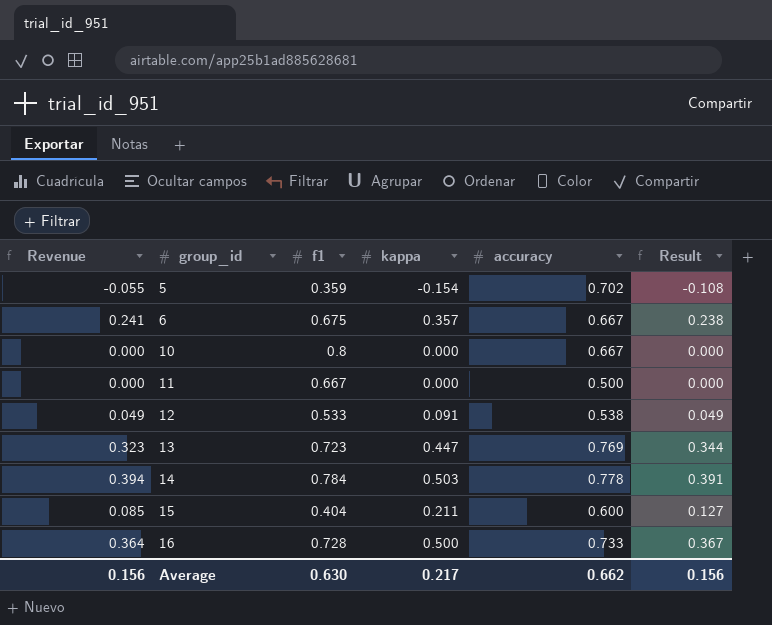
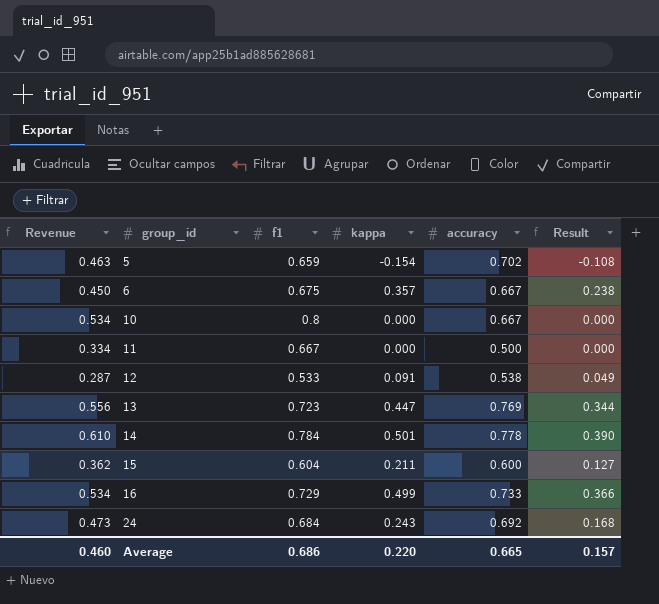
column Revenue | formula: [f1] * [kappa] -> [f1] * [accuracy]
5 | f1: 0.359 -> 0.659
14 | kappa: 0.503 -> 0.501
14 | Result: 0.391 -> 0.390
15 | f1: 0.404 -> 0.604
16 | f1: 0.728 -> 0.729
16 | kappa: 0.500 -> 0.499
16 | Result: 0.367 -> 0.366
row 24: none -> 0.473 | 0.684 | 0.243 | 0.692 | 0.168
Average | Revenue: 0.156 -> 0.460
Average | f1: 0.630 -> 0.686
Average | kappa: 0.217 -> 0.220
Average | accuracy: 0.662 -> 0.665
Average | Result: 0.156 -> 0.157

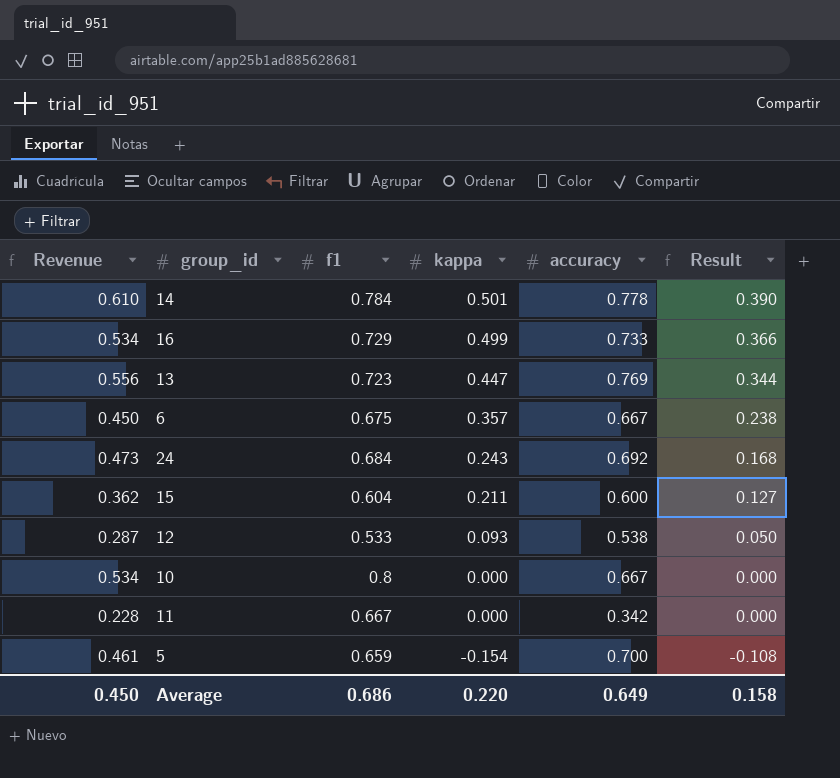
row order: group_id ascending -> kappa descending
12 | kappa: 0.091 -> 0.093
12 | Result: 0.049 -> 0.050
11 | Revenue: 0.334 -> 0.228
11 | accuracy: 0.500 -> 0.342
5 | Revenue: 0.463 -> 0.461
5 | accuracy: 0.702 -> 0.700
Average | Revenue: 0.460 -> 0.450
Average | accuracy: 0.665 -> 0.649
Average | Result: 0.157 -> 0.158

